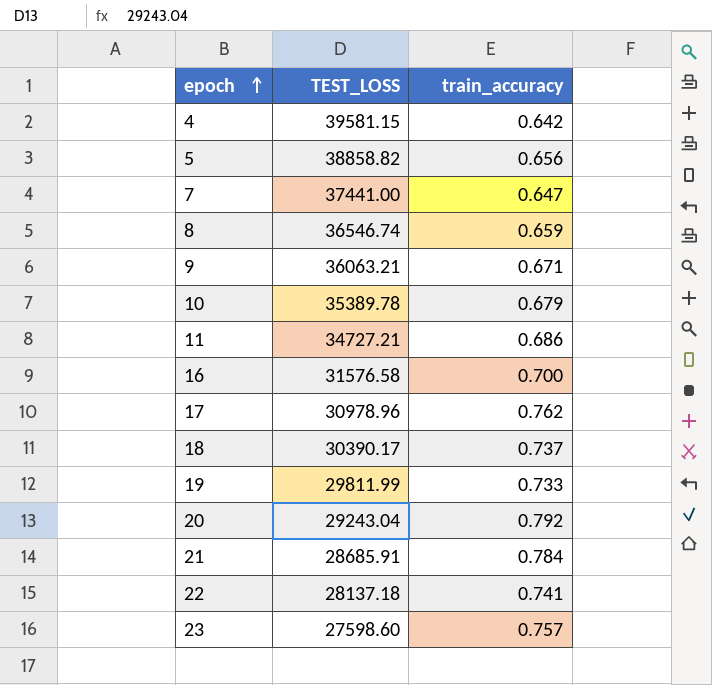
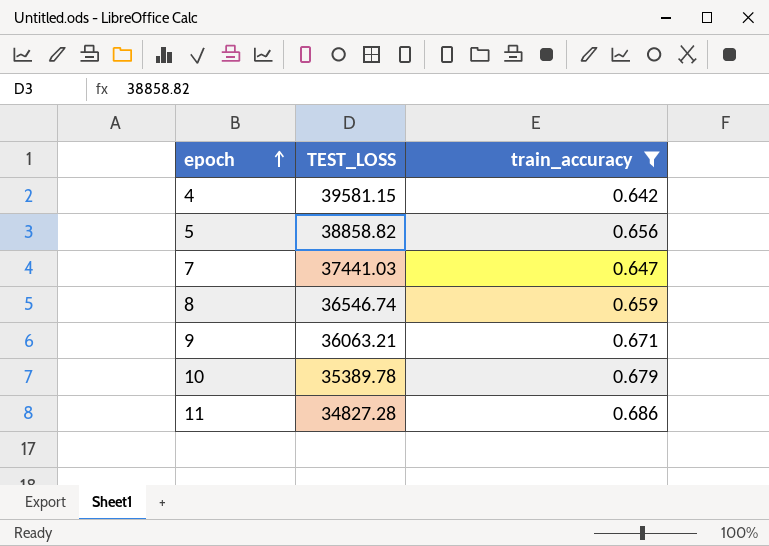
filter: none -> train_accuracy <= 0.686
7 | TEST_LOSS: 37441.00 -> 37441.03
11 | TEST_LOSS: 34727.21 -> 34827.28

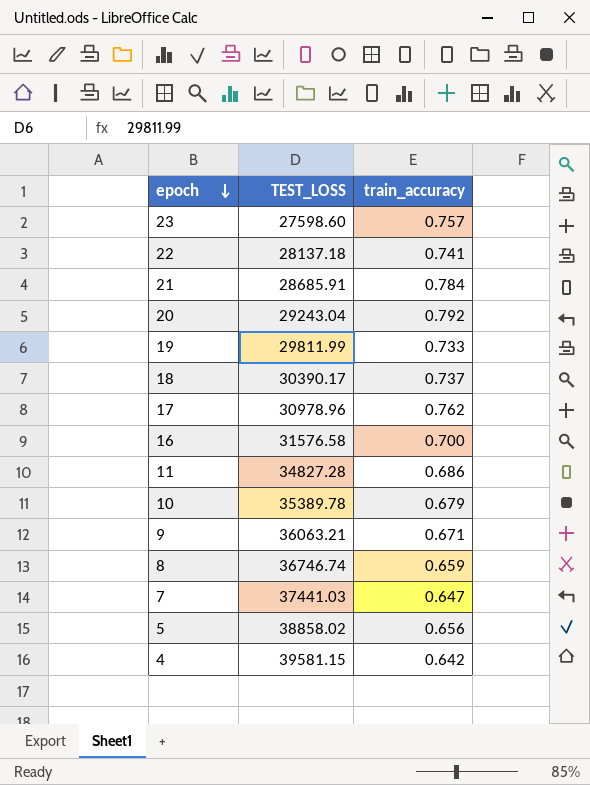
filter: train_accuracy <= 0.686 -> none
row order: epoch ascending -> epoch descending
8 | TEST_LOSS: 36546.74 -> 36746.74
5 | TEST_LOSS: 38858.82 -> 38858.02

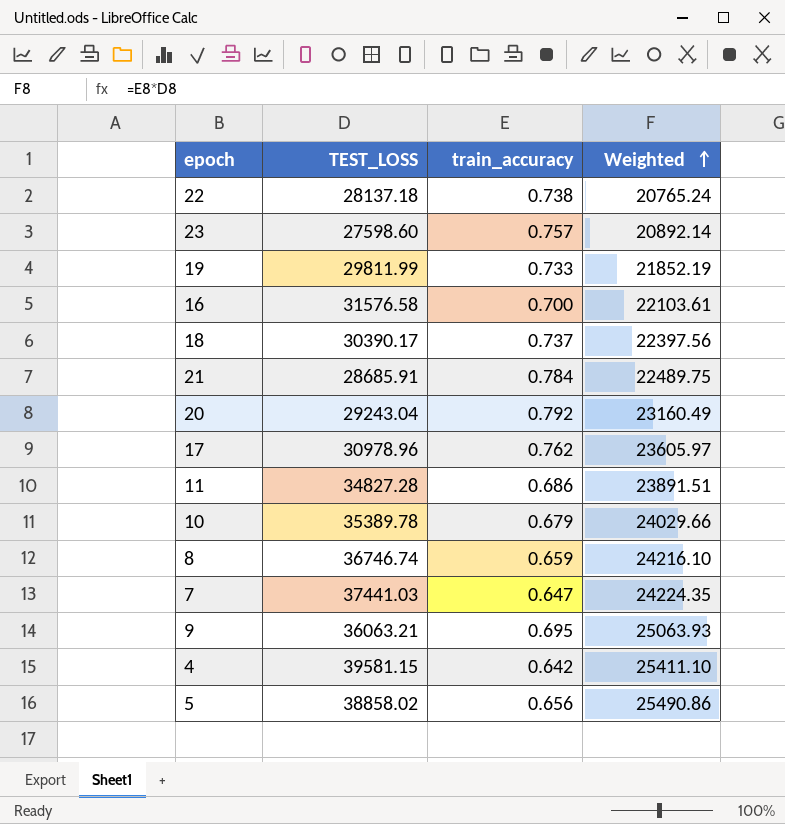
row order: epoch descending -> Weighted ascending
column Weighted | formula: none -> [TEST_LOSS] * [train_accuracy]
22 | train_accuracy: 0.741 -> 0.738
9 | train_accuracy: 0.671 -> 0.695

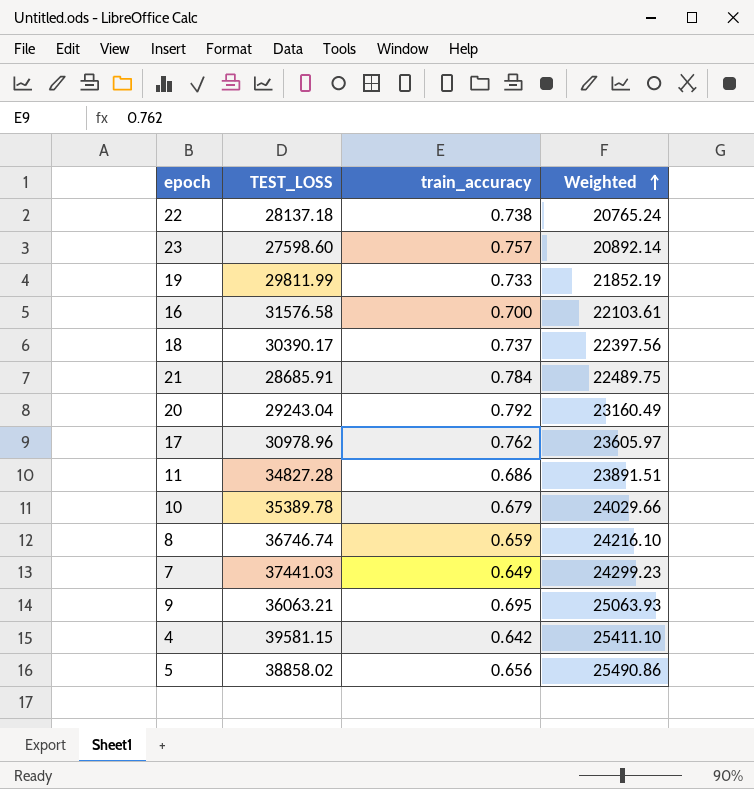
7 | train_accuracy: 0.647 -> 0.649
7 | Weighted: 24224.35 -> 24299.23

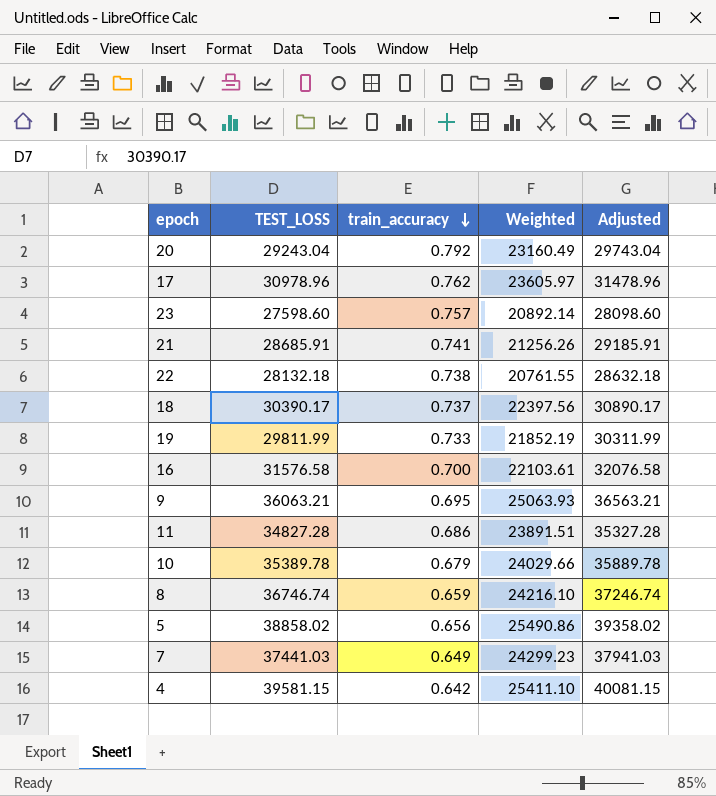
row order: Weighted ascending -> train_accuracy descending
column Adjusted | formula: none -> [TEST_LOSS] + 500
21 | train_accuracy: 0.784 -> 0.741
21 | Weighted: 22489.75 -> 21256.26
22 | TEST_LOSS: 28137.18 -> 28132.18
22 | Weighted: 20765.24 -> 20761.55

